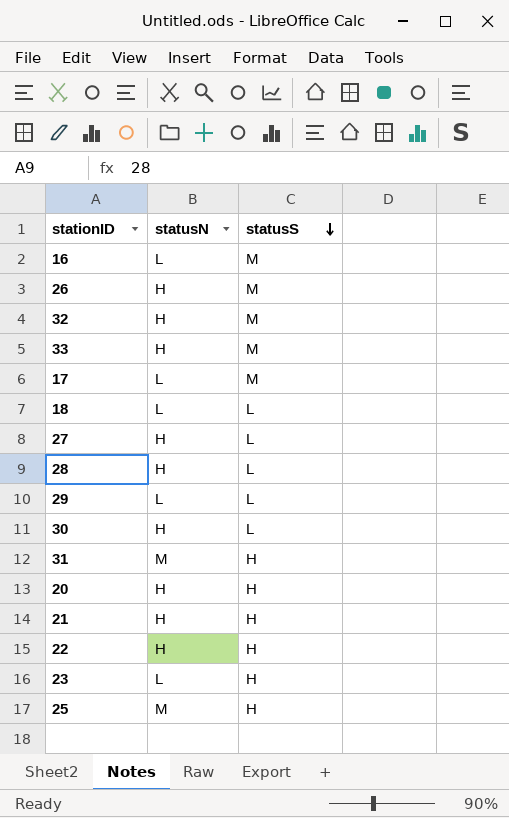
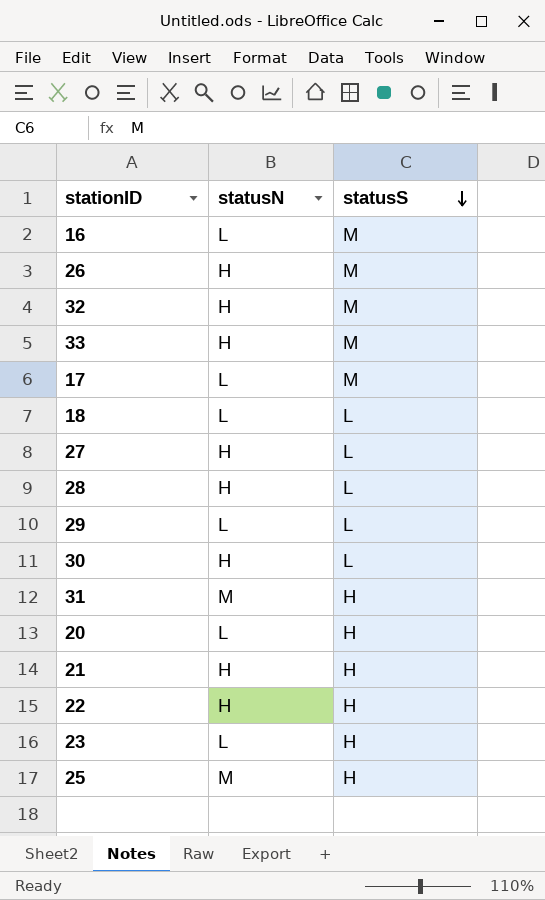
20 | statusN: H -> L

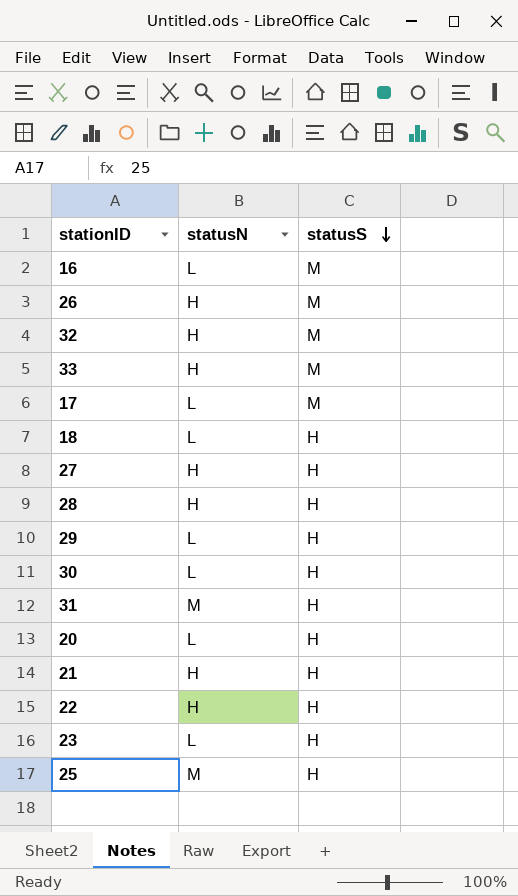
18 | statusS: L -> H
27 | statusS: L -> H
28 | statusS: L -> H
29 | statusS: L -> H
30 | statusN: H -> L
30 | statusS: L -> H

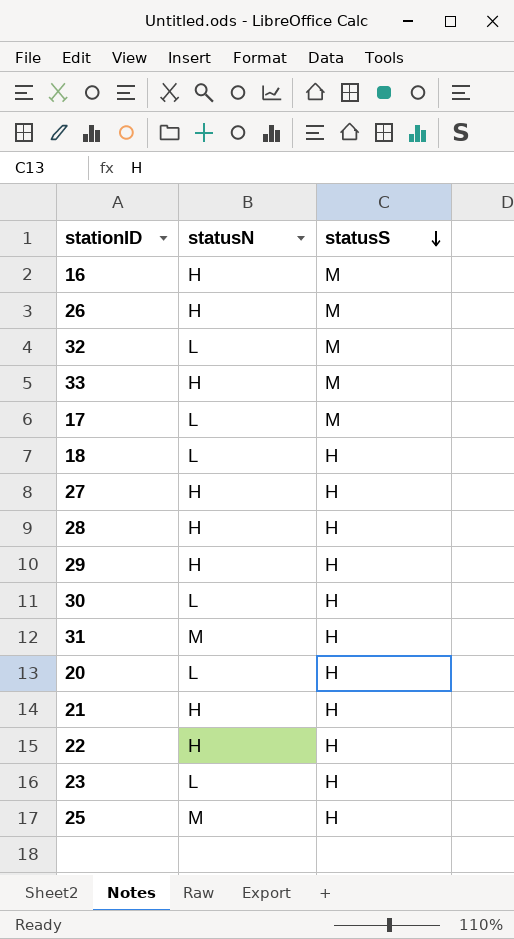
16 | statusN: L -> H
32 | statusN: H -> L
29 | statusN: L -> H

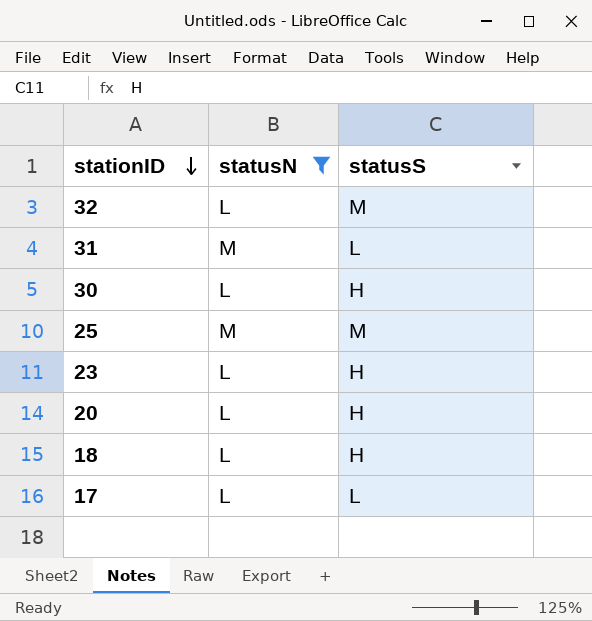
filter: none -> statusN != H
row order: statusS descending -> stationID descending
31 | statusS: H -> L
25 | statusS: H -> M
17 | statusS: M -> L

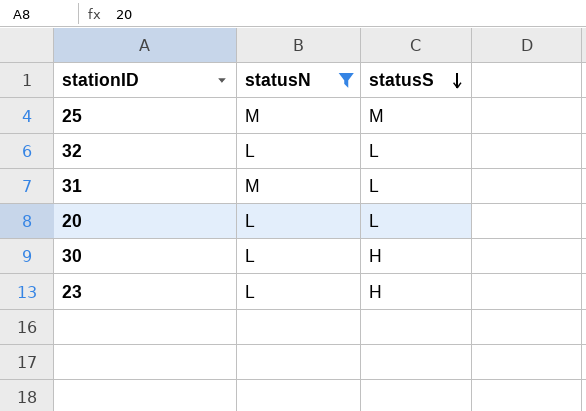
row order: stationID descending -> statusS descending
row 18: L | H -> none
row 17: L | L -> none
32 | statusS: M -> L
20 | statusS: H -> L

